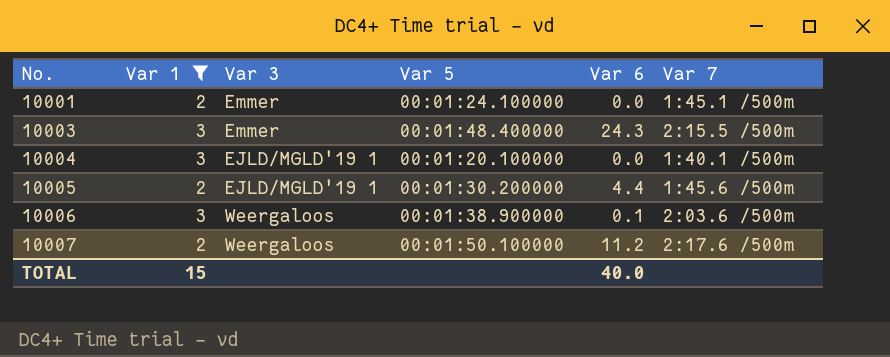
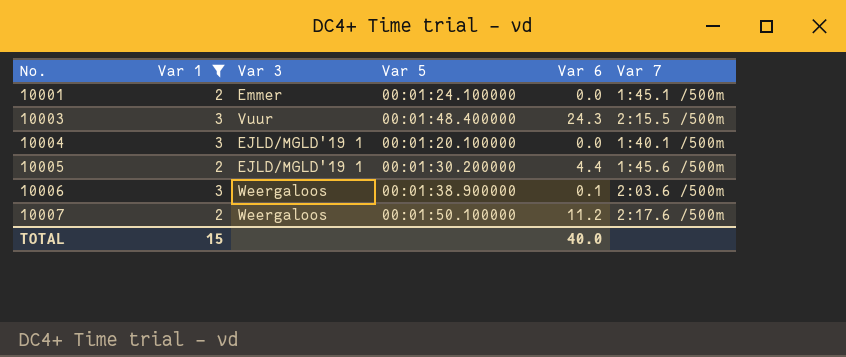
10003 | Var 3: Emmer -> Vuur

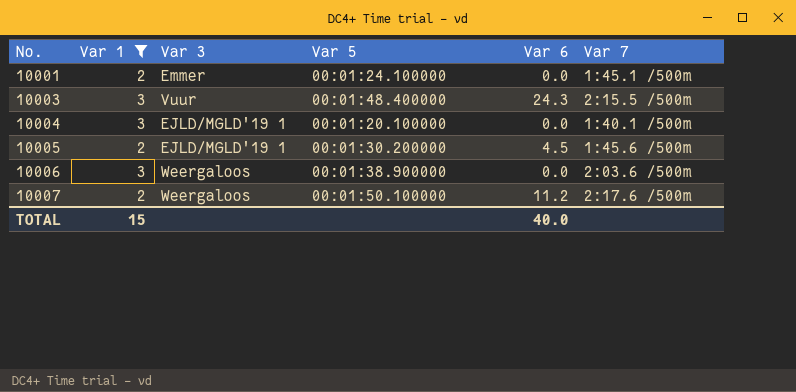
10005 | Var 6: 4.4 -> 4.5
10006 | Var 6: 0.1 -> 0.0

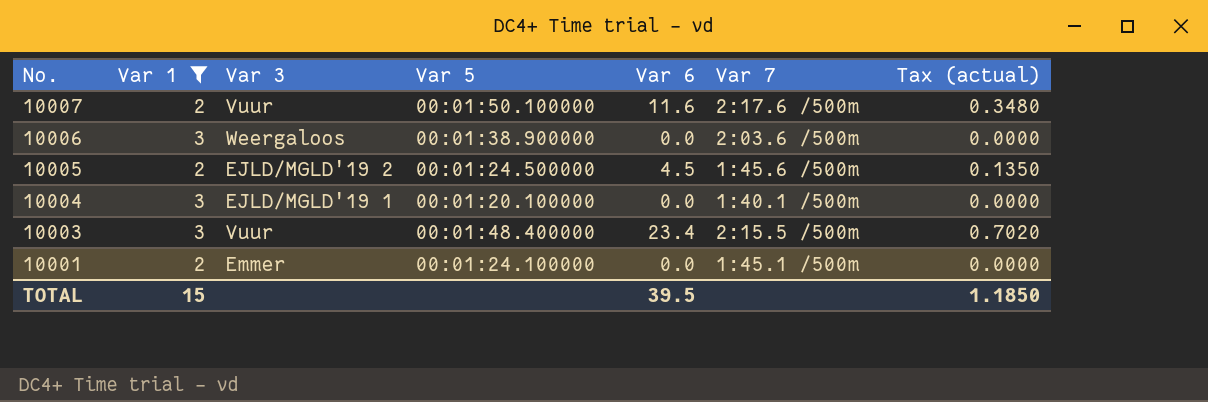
row order: No. ascending -> No. descending
column Tax (actual) | formula: none -> [Var 6] * 0.03
10007 | Var 3: Weergaloos -> Vuur
10007 | Var 6: 11.2 -> 11.6
10005 | Var 3: EJLD/MGLD'19 1 -> EJLD/MGLD'19 2
10005 | Var 5: 00:01:30.200000 -> 00:01:24.500000
10003 | Var 6: 24.3 -> 23.4
TOTAL | Var 6: 40.0 -> 39.5

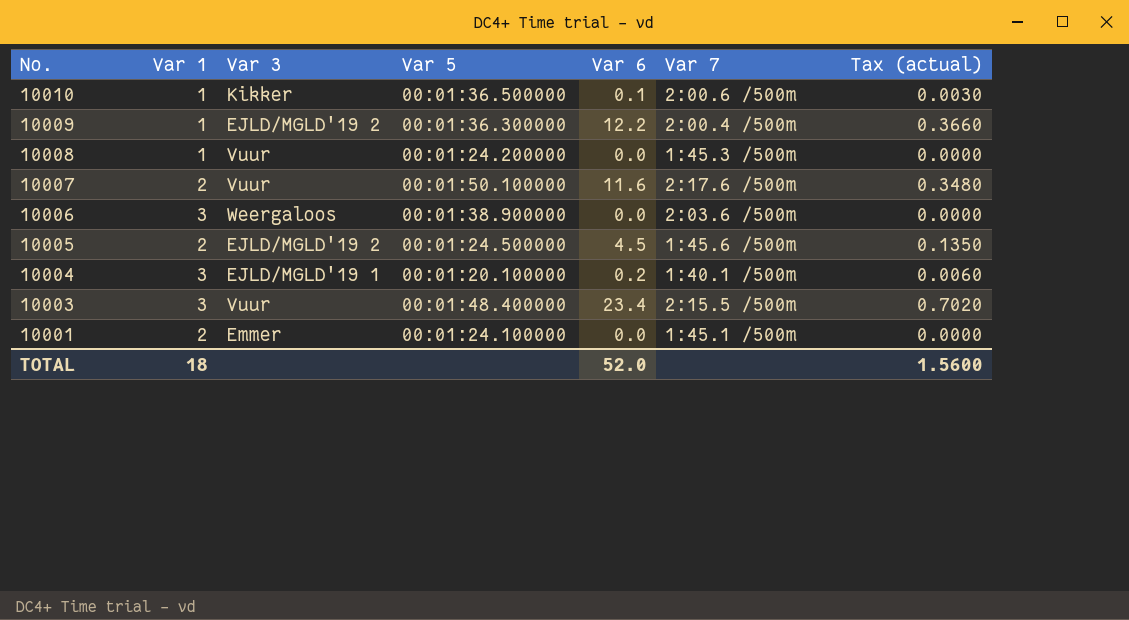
filter: Var 1 != 1 -> none
10004 | Var 6: 0.0 -> 0.2
10004 | Tax (actual): 0.0000 -> 0.0060
TOTAL | Var 1: 15 -> 18
TOTAL | Var 6: 39.5 -> 52.0
TOTAL | Tax (actual): 1.1850 -> 1.5600

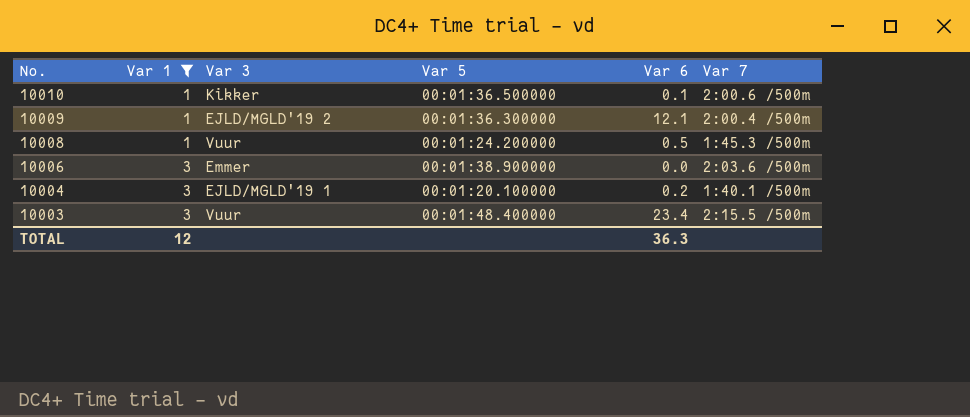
filter: none -> Var 1 != 2
column Tax (actual) | formula: [Var 6] * 0.03 -> none
10009 | Var 6: 12.2 -> 12.1
10008 | Var 6: 0.0 -> 0.5
10006 | Var 3: Weergaloos -> Emmer
TOTAL | Var 1: 18 -> 12
TOTAL | Var 6: 52.0 -> 36.3

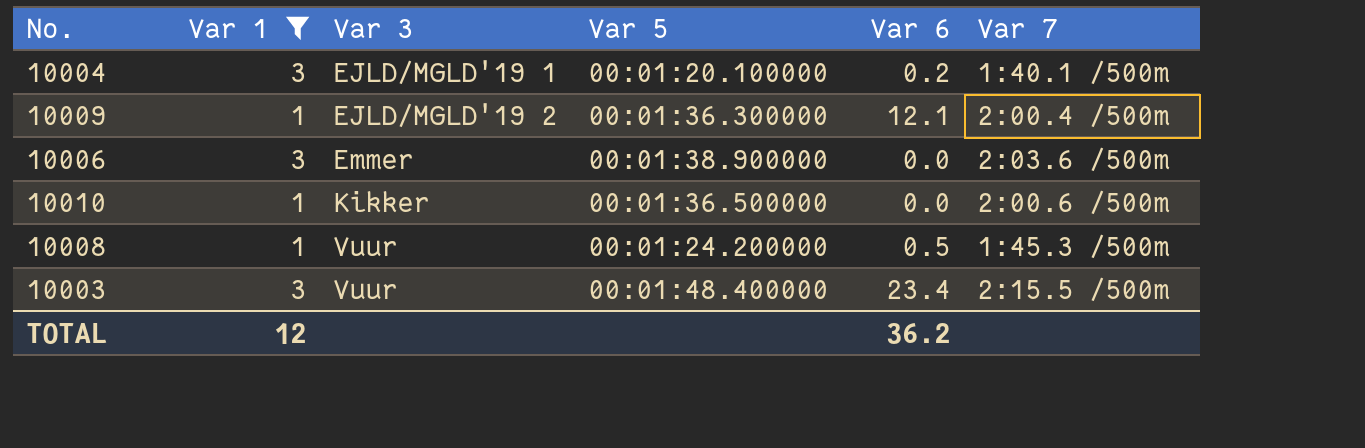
row order: No. descending -> Var 3 ascending
10010 | Var 6: 0.1 -> 0.0
TOTAL | Var 6: 36.3 -> 36.2

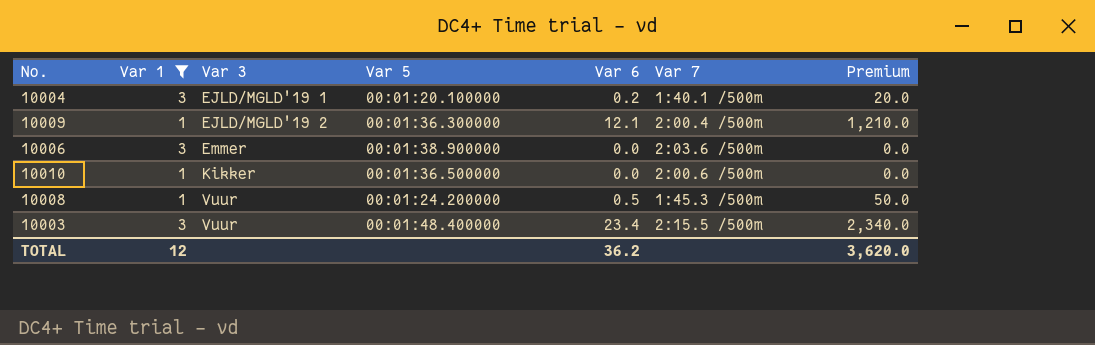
column Premium | formula: none -> [Var 6] * 100

